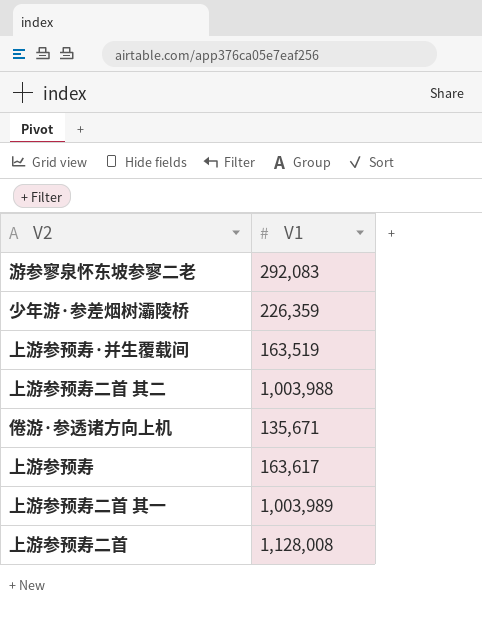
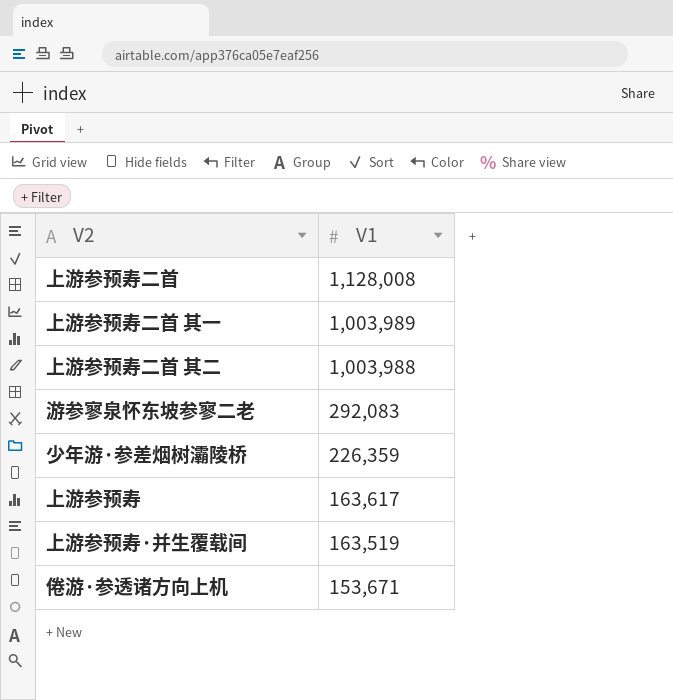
row order: none -> V1 descending
倦游·参透诸方向上机 | V1: 135,671 -> 153,671

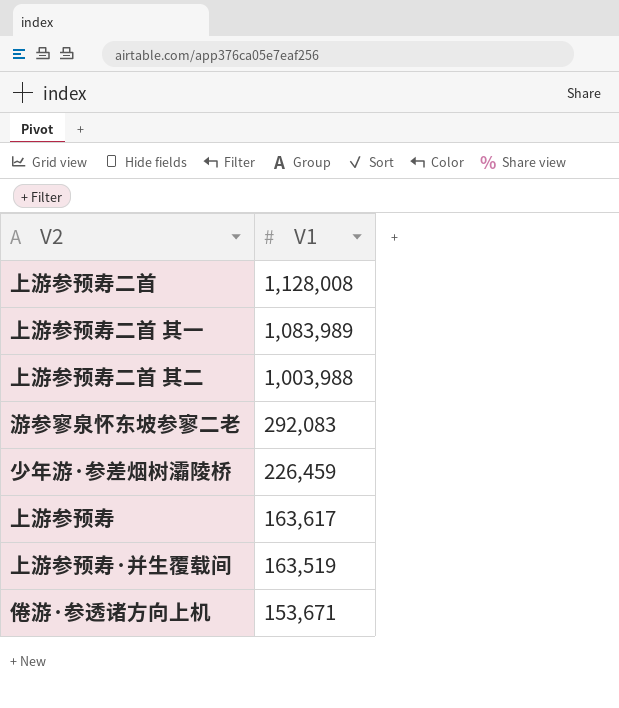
上游参预寿二首 其一 | V1: 1,003,989 -> 1,083,989
少年游·参差烟树灞陵桥 | V1: 226,359 -> 226,459

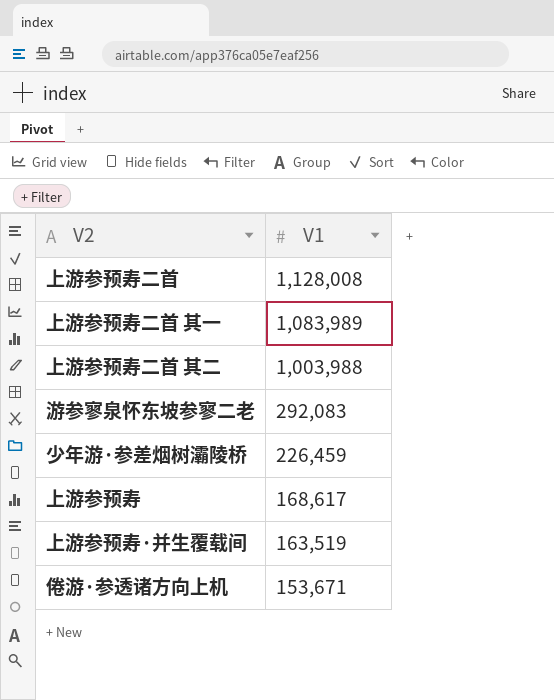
上游参预寿 | V1: 163,617 -> 168,617

